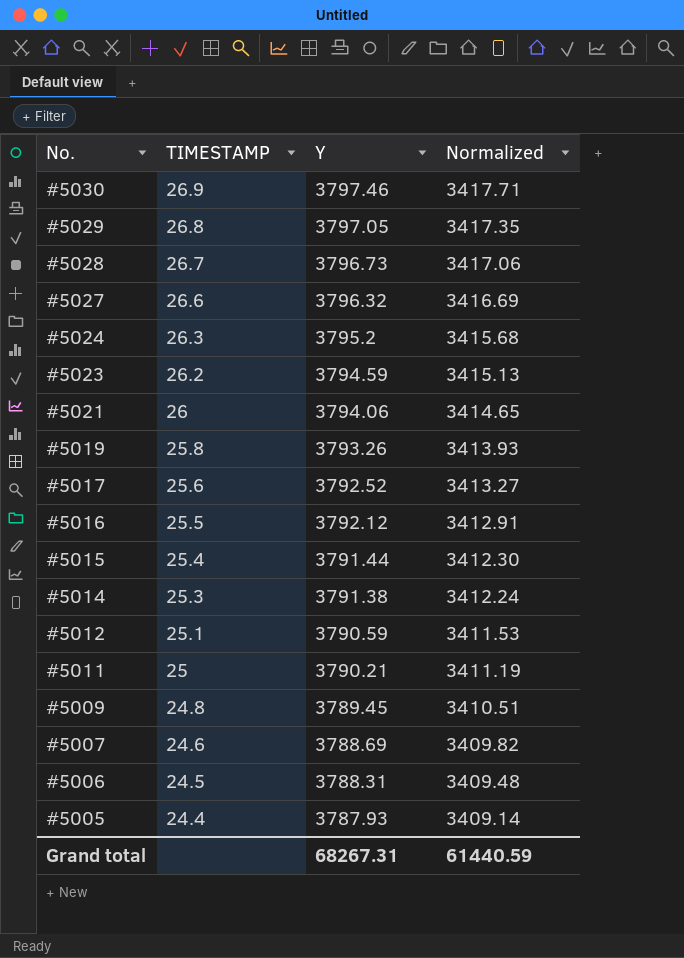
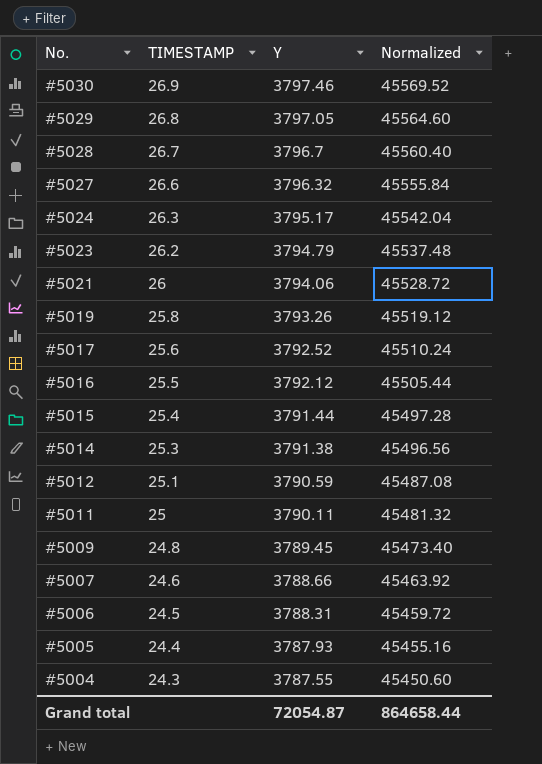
column Normalized | formula: [Y] * 0.9 -> [Y] * 12
#5028 | Y: 3796.73 -> 3796.7
#5024 | Y: 3795.2 -> 3795.17
#5023 | Y: 3794.59 -> 3794.79
#5011 | Y: 3790.21 -> 3790.11
#5007 | Y: 3788.69 -> 3788.66
row #5004: none -> 24.3 | 3787.55 | 45450.60
Grand total | Y: 68267.31 -> 72054.87
Grand total | Normalized: 61440.59 -> 864658.44

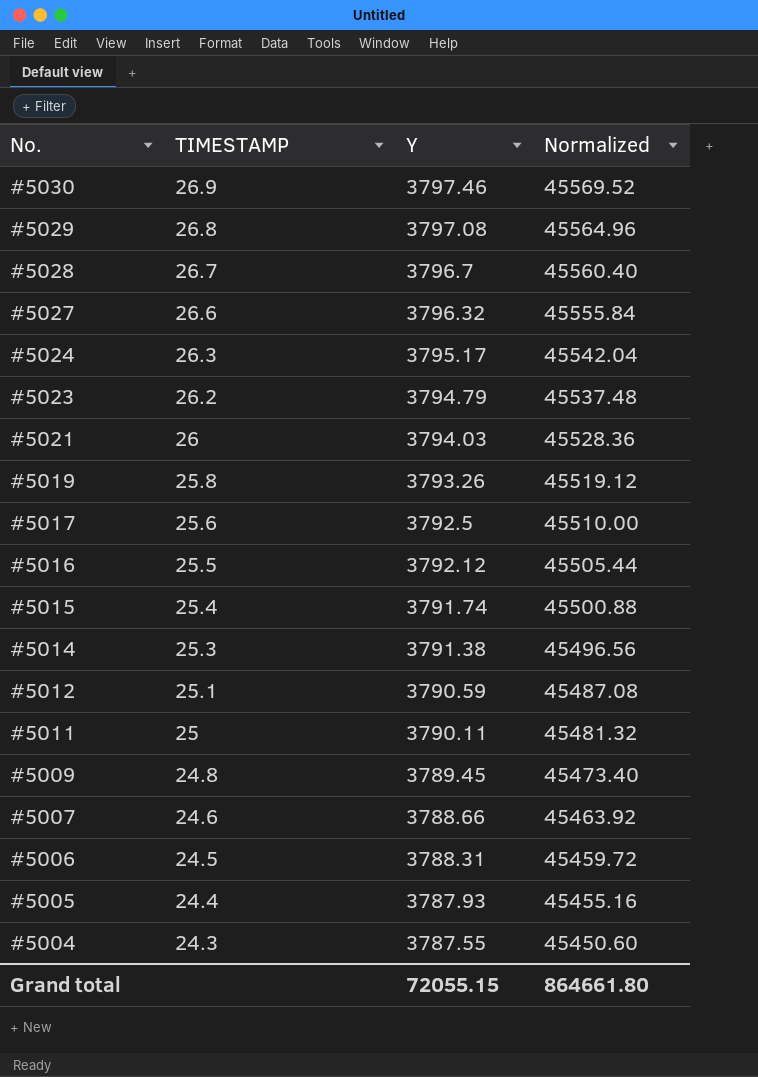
#5029 | Y: 3797.05 -> 3797.08
#5029 | Normalized: 45564.60 -> 45564.96
#5021 | Y: 3794.06 -> 3794.03
#5021 | Normalized: 45528.72 -> 45528.36
#5017 | Y: 3792.52 -> 3792.5
#5017 | Normalized: 45510.24 -> 45510.00
#5015 | Y: 3791.44 -> 3791.74
#5015 | Normalized: 45497.28 -> 45500.88
Grand total | Y: 72054.87 -> 72055.15
Grand total | Normalized: 864658.44 -> 864661.80

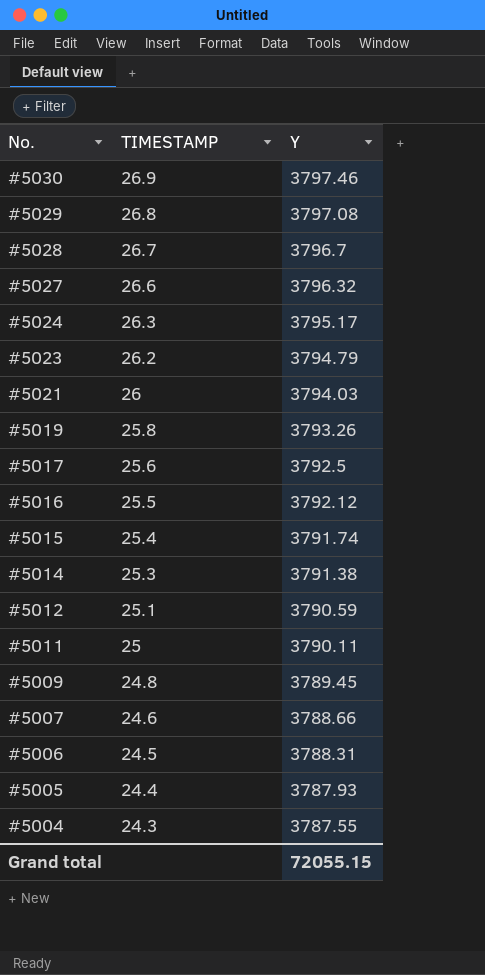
column Normalized | formula: [Y] * 12 -> none

